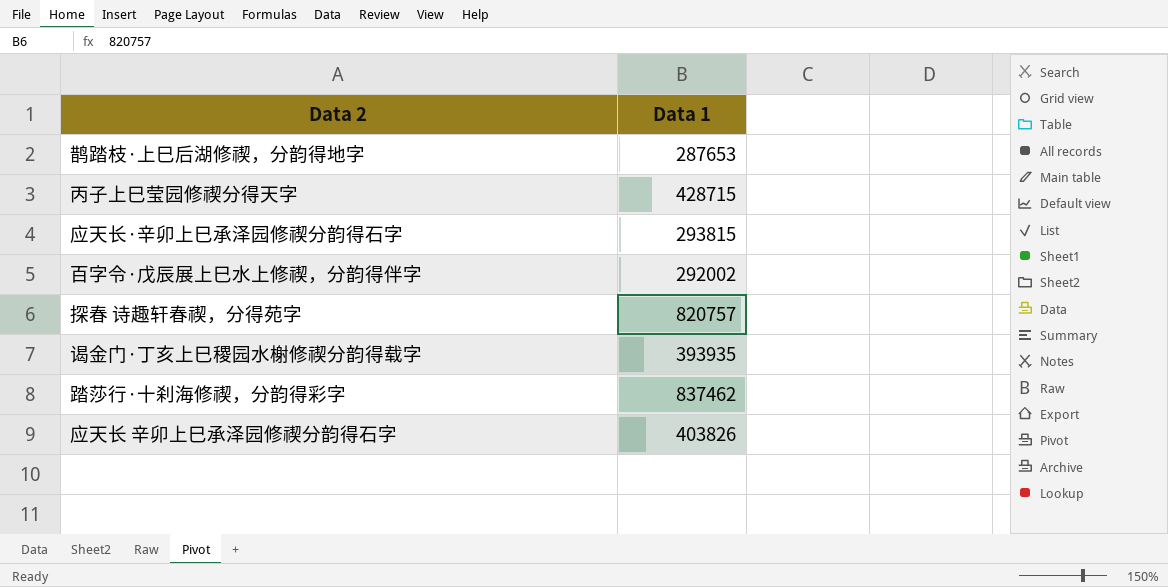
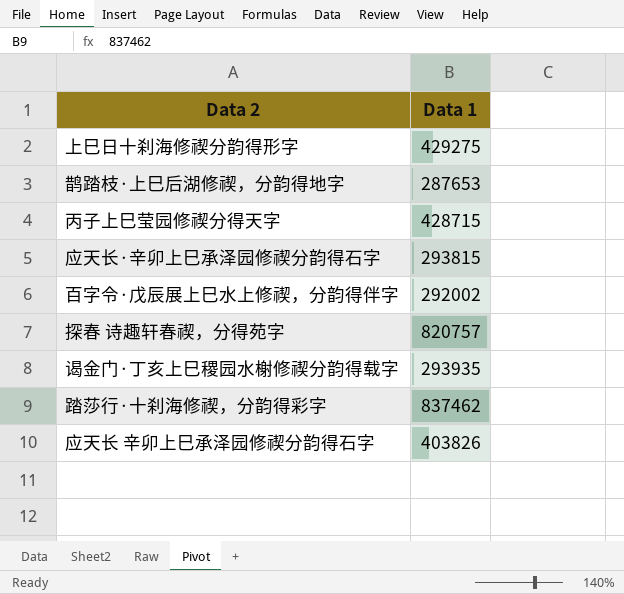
row 上巳日十刹海修禊分韵得形字: none -> 429275
谒金门·丁亥上巳稷园水榭修禊分韵得载字 | Data 1: 393935 -> 293935

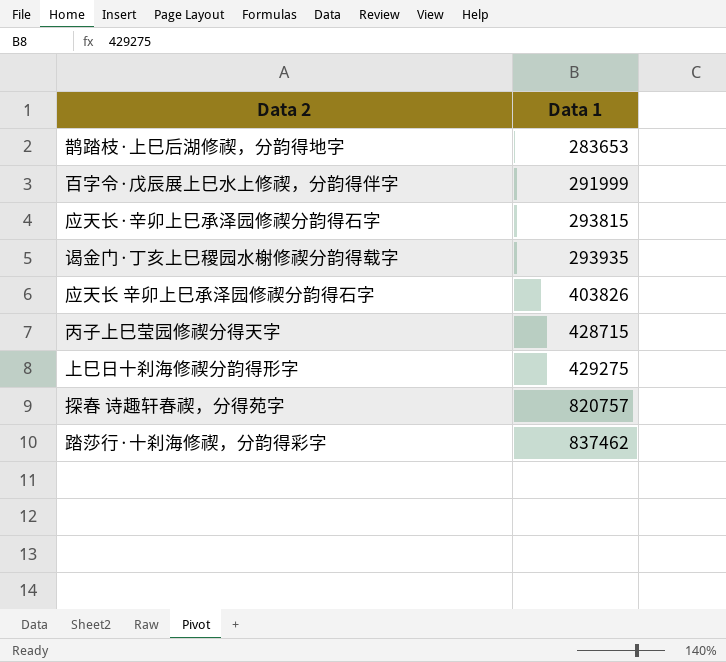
row order: none -> Data 1 ascending
鹊踏枝·上巳后湖修禊，分韵得地字 | Data 1: 287653 -> 283653
百字令·戊辰展上巳水上修禊，分韵得伴字 | Data 1: 292002 -> 291999

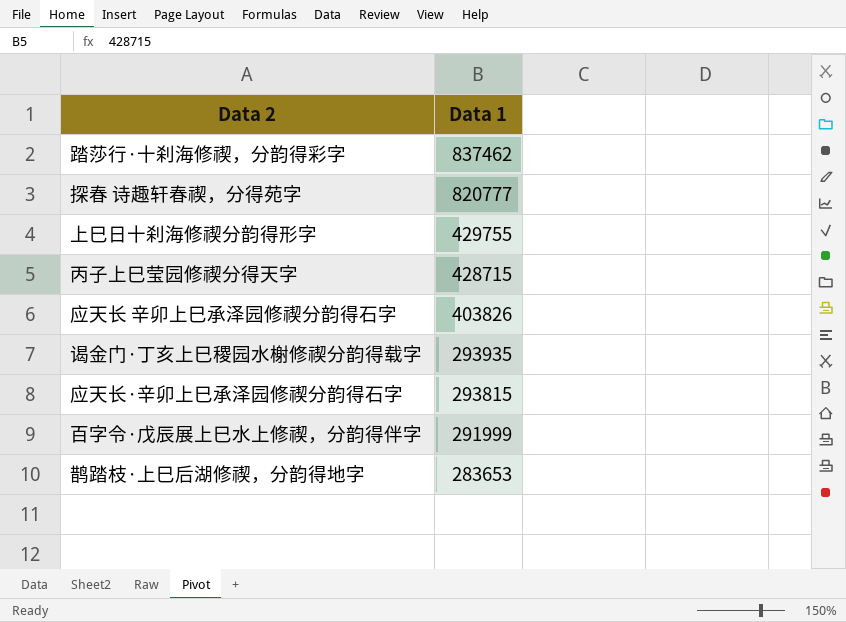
row order: Data 1 ascending -> Data 1 descending
探春 诗趣轩春禊，分得苑字 | Data 1: 820757 -> 820777
上巳日十刹海修禊分韵得形字 | Data 1: 429275 -> 429755

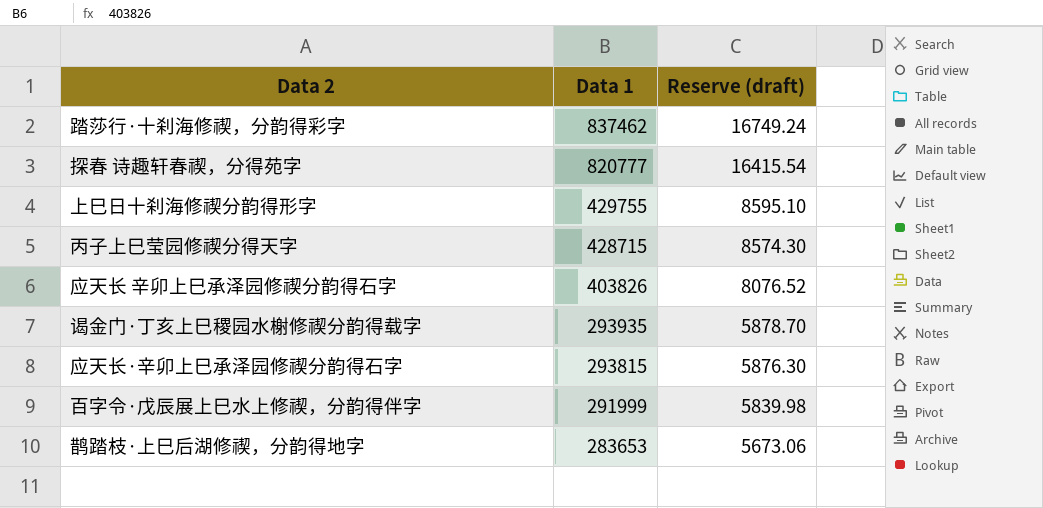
column Reserve (draft) | formula: none -> [Data 1] * 0.02

